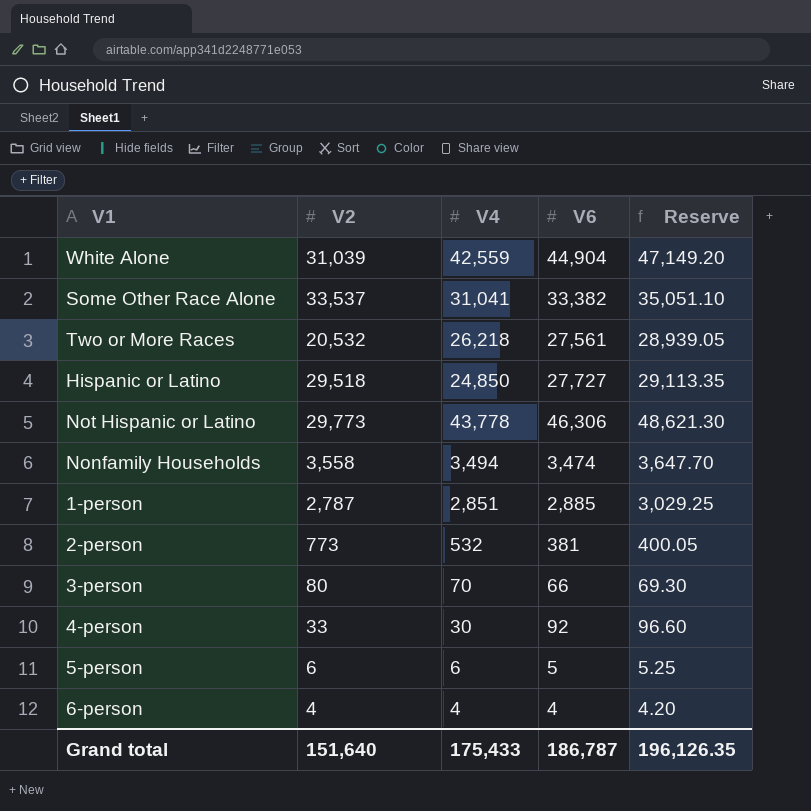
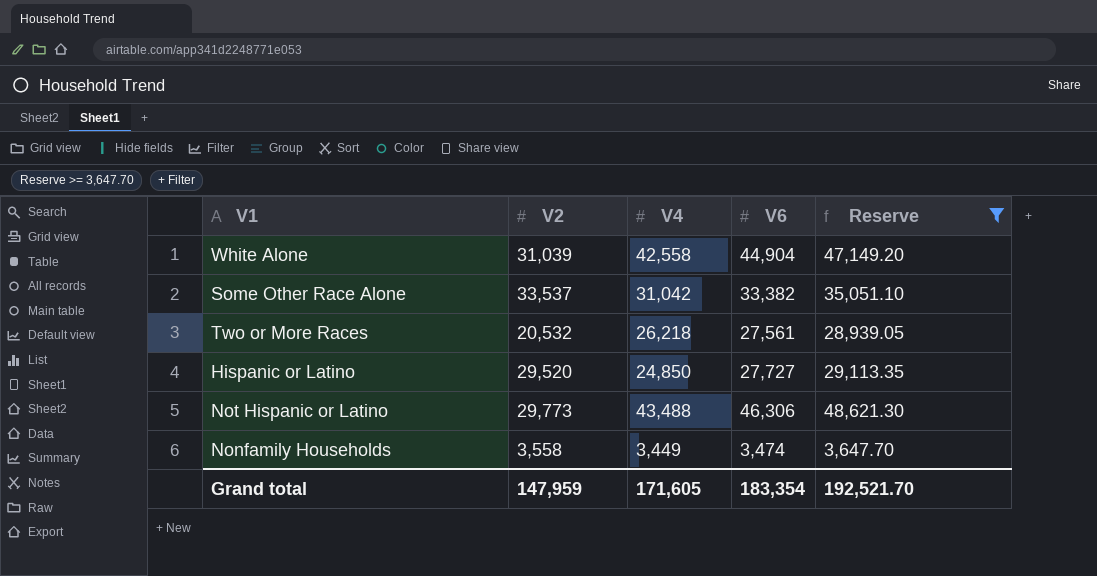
filter: none -> Reserve >= 3,647.70
White Alone | V4: 42,559 -> 42,558
Some Other Race Alone | V4: 31,041 -> 31,042
Hispanic or Latino | V2: 29,518 -> 29,520
Not Hispanic or Latino | V4: 43,778 -> 43,488
Nonfamily Households | V4: 3,494 -> 3,449
Grand total | V2: 151,640 -> 147,959
Grand total | V4: 175,433 -> 171,605
Grand total | V6: 186,787 -> 183,354
Grand total | Reserve: 196,126.35 -> 192,521.70

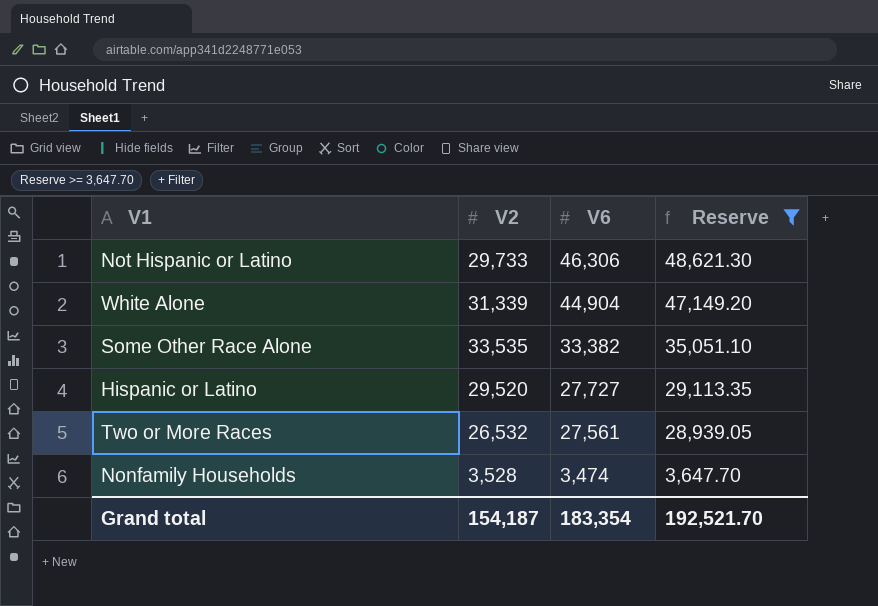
row order: none -> V6 descending
column V4 | position: 3 -> none
Not Hispanic or Latino | V2: 29,773 -> 29,733
White Alone | V2: 31,039 -> 31,339
Some Other Race Alone | V2: 33,537 -> 33,535
Two or More Races | V2: 20,532 -> 26,532
Nonfamily Households | V2: 3,558 -> 3,528
Grand total | V2: 147,959 -> 154,187

